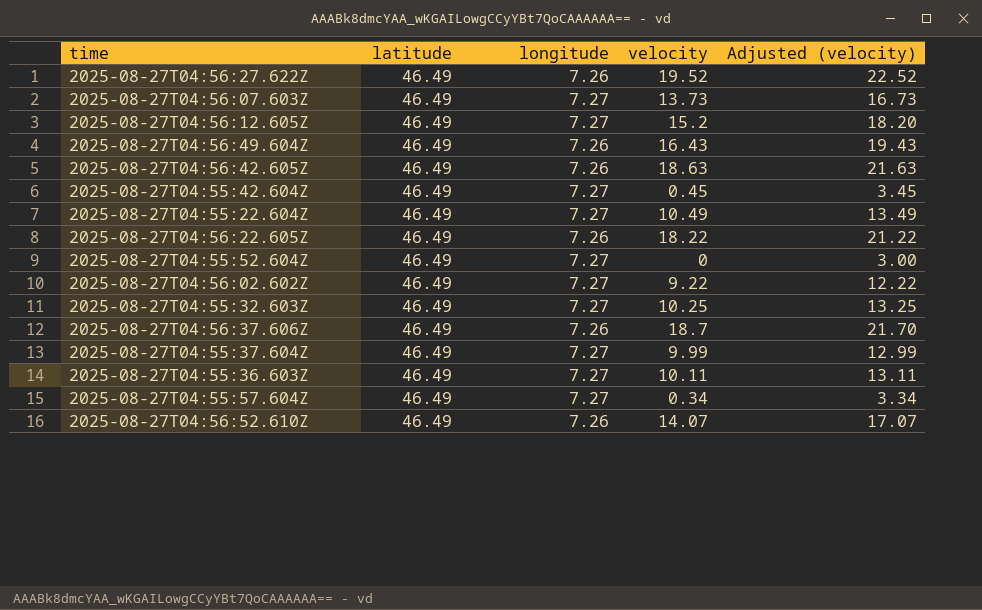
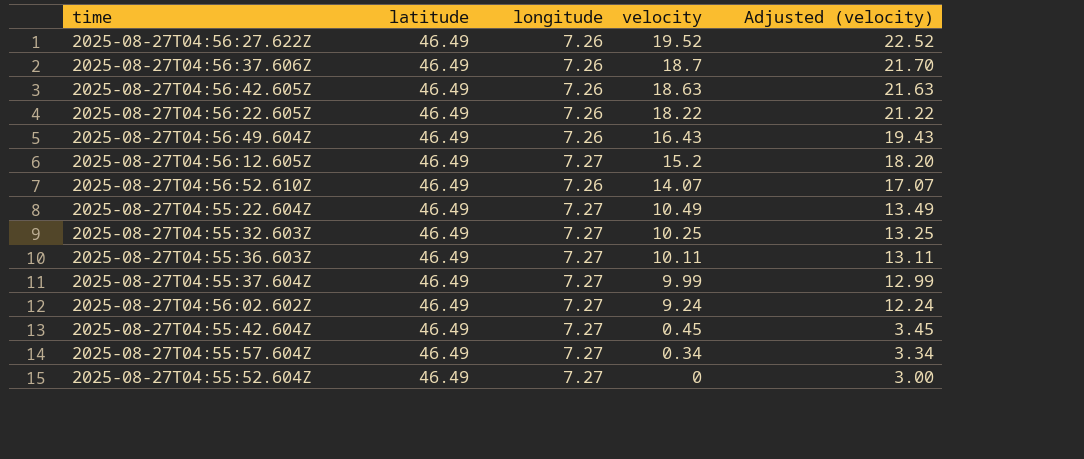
row order: none -> velocity descending
row 2025-08-27T04:56:07.603Z: 46.49 | 7.27 | 13.73 | 16.73 -> none
2025-08-27T04:56:02.602Z | velocity: 9.22 -> 9.24
2025-08-27T04:56:02.602Z | Adjusted (velocity): 12.22 -> 12.24

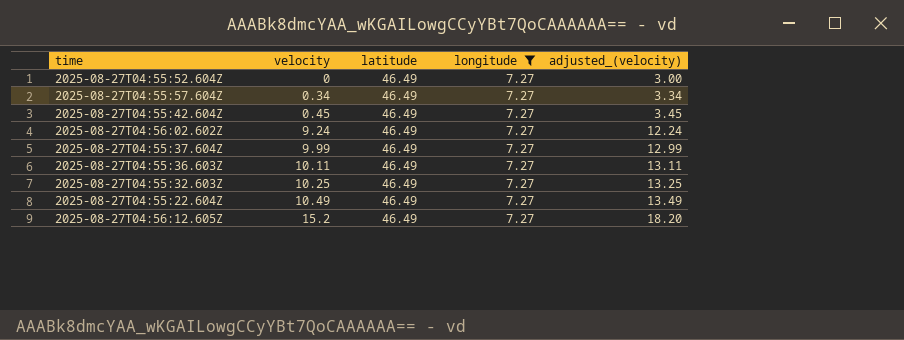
filter: none -> longitude = 7.27
row order: velocity descending -> velocity ascending
column velocity | position: 4 -> 2
column name: Adjusted (velocity) -> adjusted_(velocity)

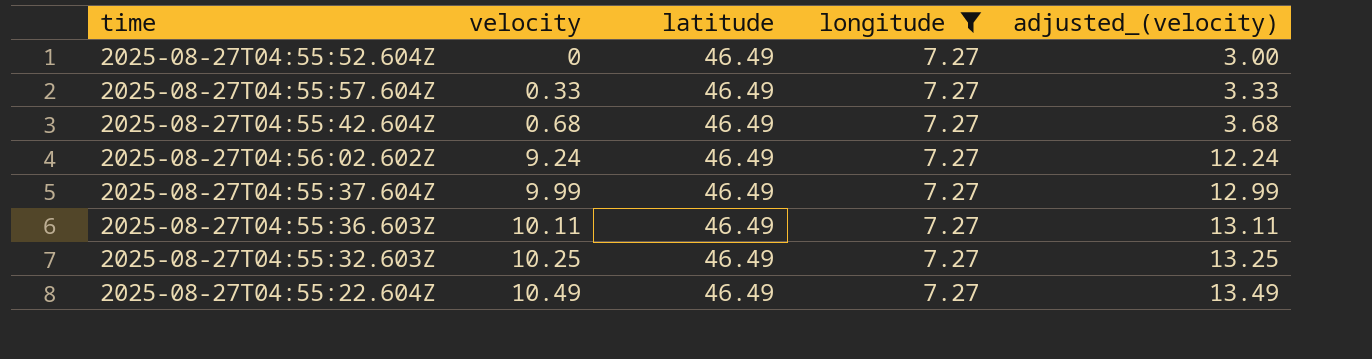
row 2025-08-27T04:56:12.605Z: 15.2 | 46.49 | 7.27 | 18.20 -> none
2025-08-27T04:55:57.604Z | velocity: 0.34 -> 0.33
2025-08-27T04:55:57.604Z | adjusted_(velocity): 3.34 -> 3.33
2025-08-27T04:55:42.604Z | velocity: 0.45 -> 0.68
2025-08-27T04:55:42.604Z | adjusted_(velocity): 3.45 -> 3.68

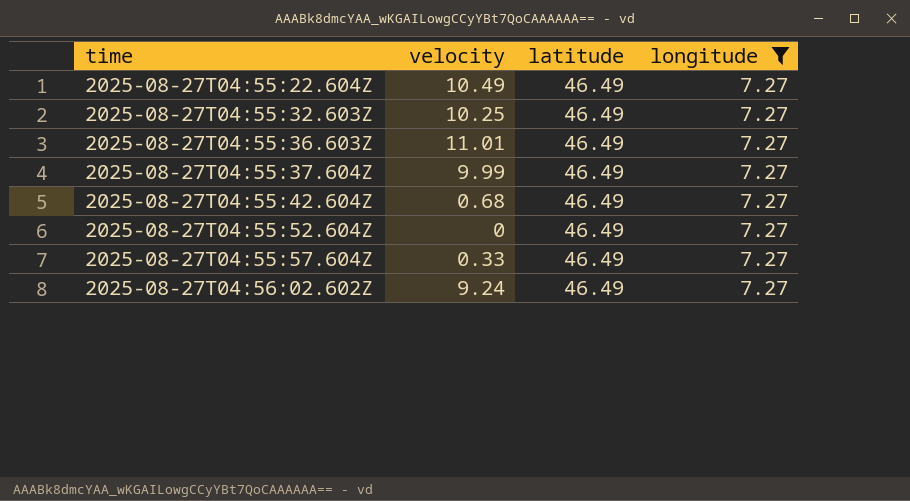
row order: velocity ascending -> time ascending
column adjusted_(velocity) | formula: [velocity] + 3 -> none
2025-08-27T04:55:36.603Z | velocity: 10.11 -> 11.01

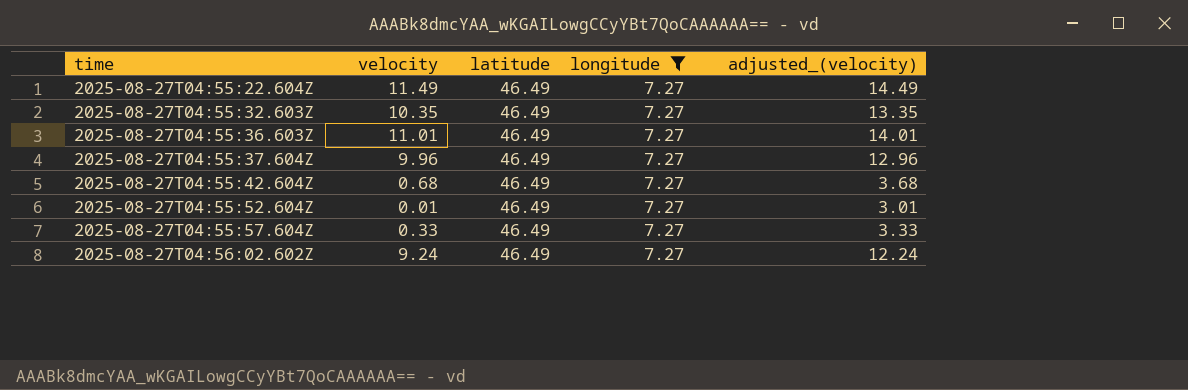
column adjusted_(velocity) | formula: none -> [velocity] + 3
2025-08-27T04:55:22.604Z | velocity: 10.49 -> 11.49
2025-08-27T04:55:32.603Z | velocity: 10.25 -> 10.35
2025-08-27T04:55:37.604Z | velocity: 9.99 -> 9.96
2025-08-27T04:55:52.604Z | velocity: 0 -> 0.01

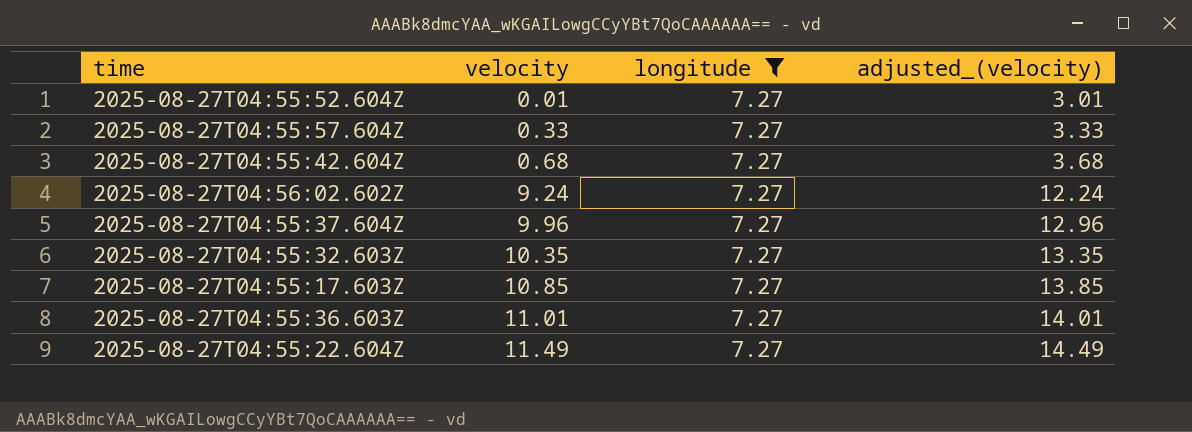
row order: time ascending -> velocity ascending
column latitude | position: 3 -> none
row 2025-08-27T04:55:17.603Z: none -> 10.85 | 7.27 | 13.85

